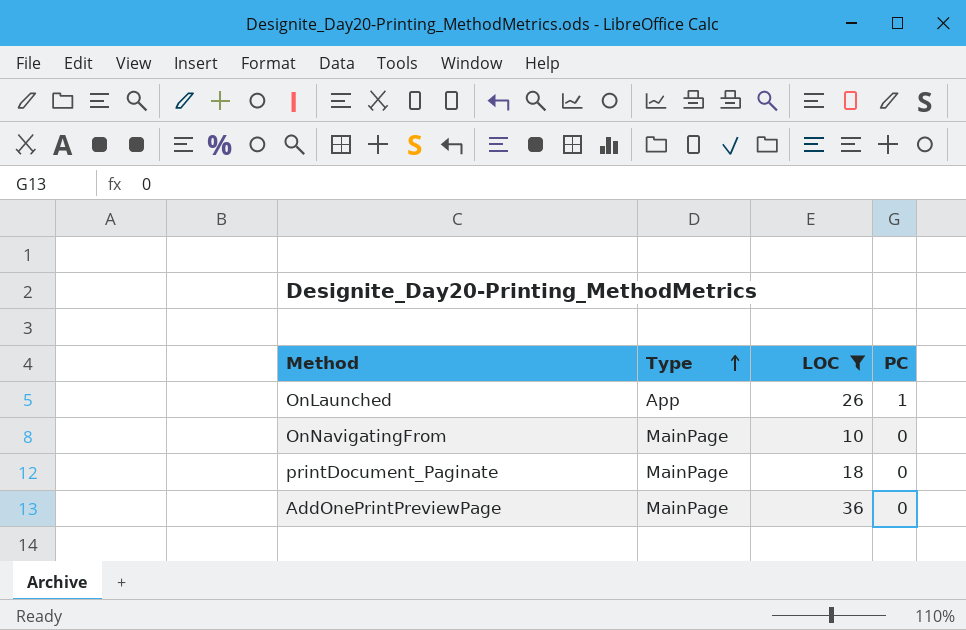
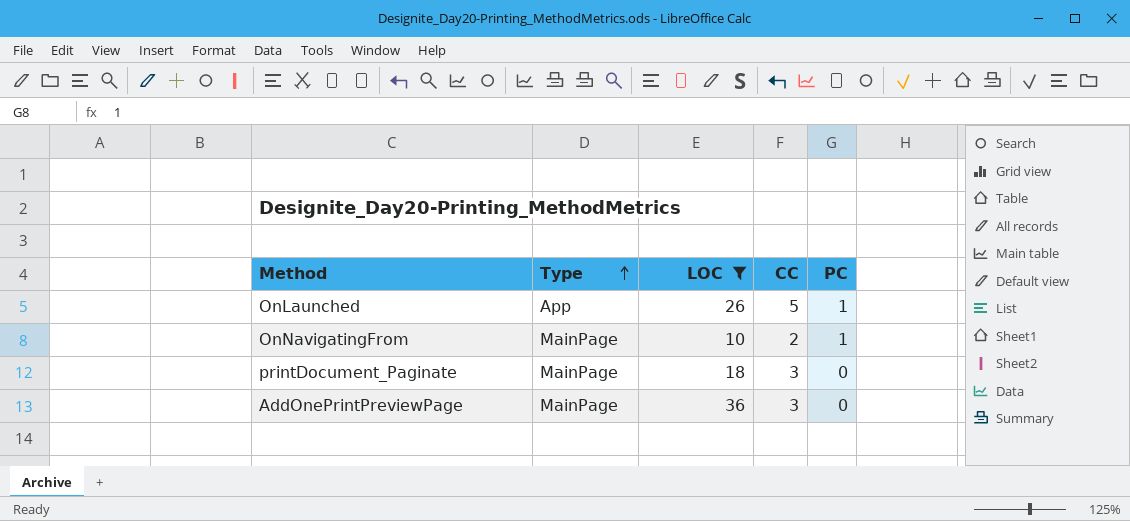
column CC | position: none -> 4
OnNavigatingFrom | PC: 0 -> 1

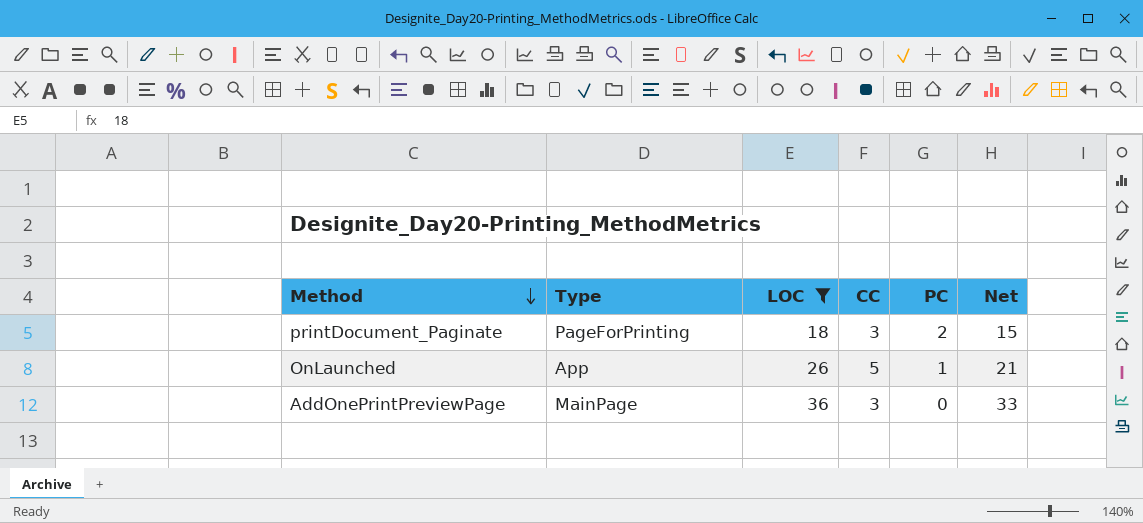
row order: Type ascending -> Method descending
column Net | formula: none -> [LOC] - [CC]
row OnNavigatingFrom: MainPage | 10 | 2 | 1 -> none
printDocument_Paginate | Type: MainPage -> PageForPrinting
printDocument_Paginate | PC: 0 -> 2

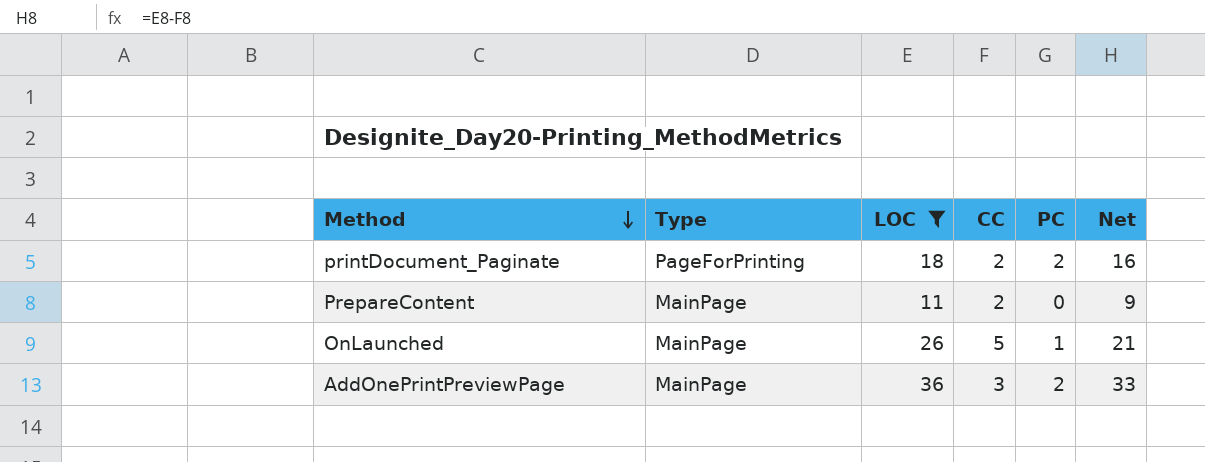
printDocument_Paginate | CC: 3 -> 2
printDocument_Paginate | Net: 15 -> 16
row PrepareContent: none -> MainPage | 11 | 2 | 0 | 9
OnLaunched | Type: App -> MainPage
AddOnePrintPreviewPage | PC: 0 -> 2

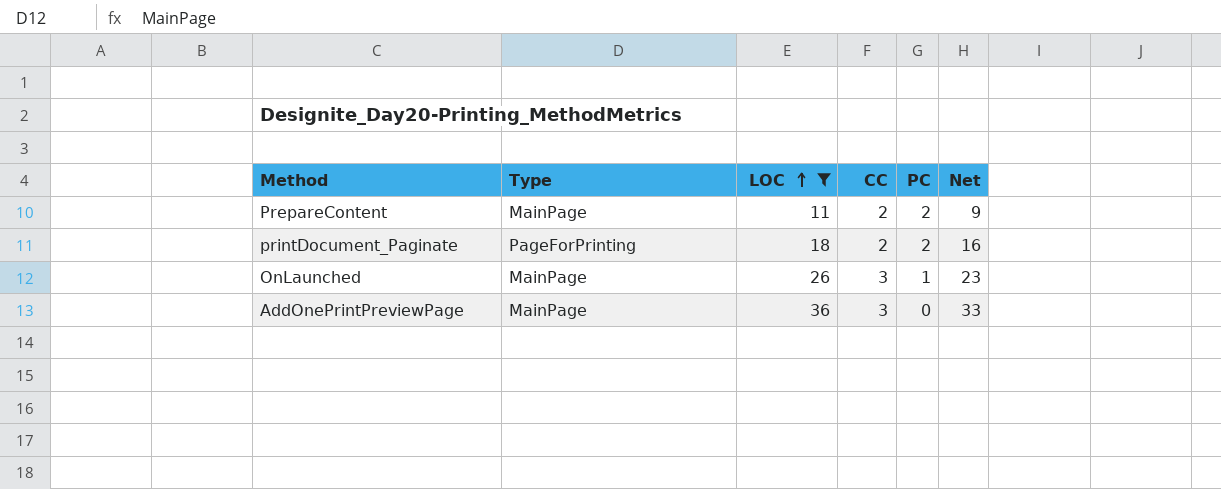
row order: Method descending -> LOC ascending
PrepareContent | PC: 0 -> 2
OnLaunched | CC: 5 -> 3
OnLaunched | Net: 21 -> 23
AddOnePrintPreviewPage | PC: 2 -> 0

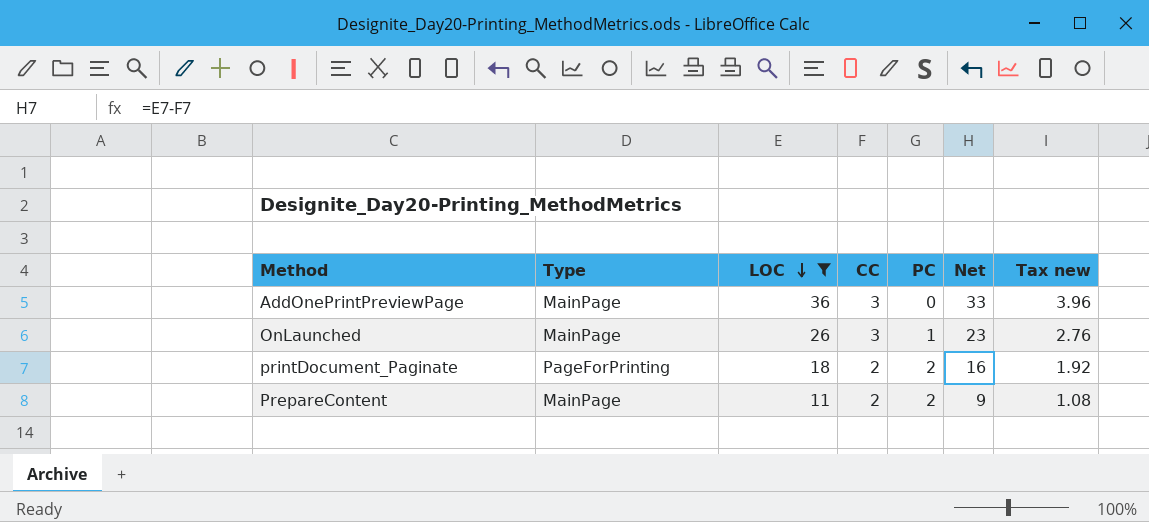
row order: LOC ascending -> LOC descending
column Tax new | formula: none -> [Net] * 0.12

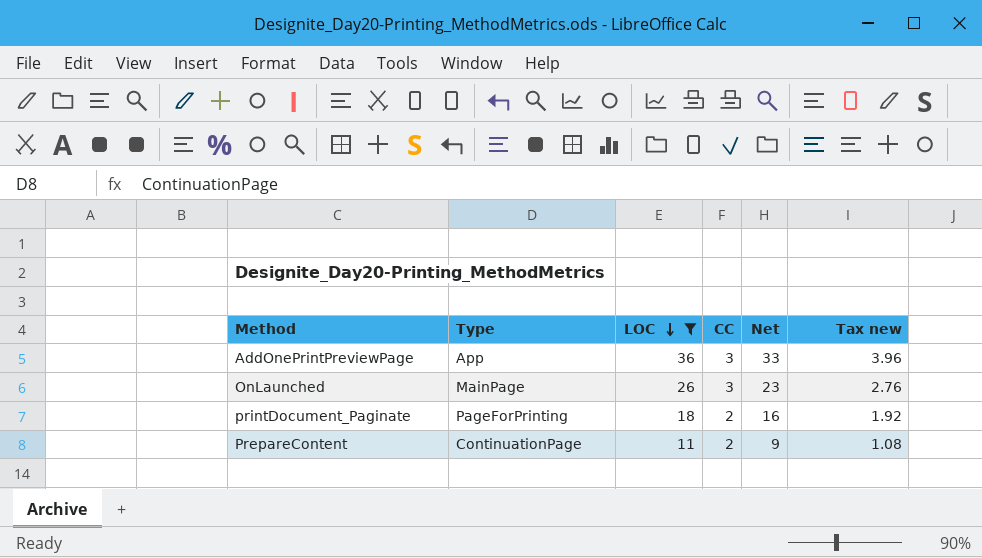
column PC | position: 5 -> none
AddOnePrintPreviewPage | Type: MainPage -> App
PrepareContent | Type: MainPage -> ContinuationPage

